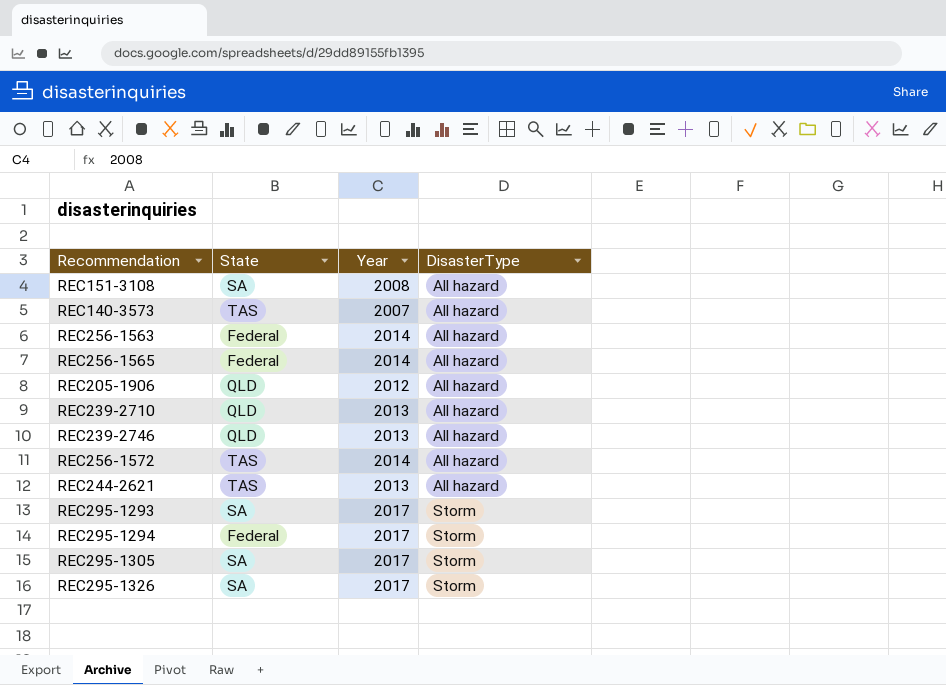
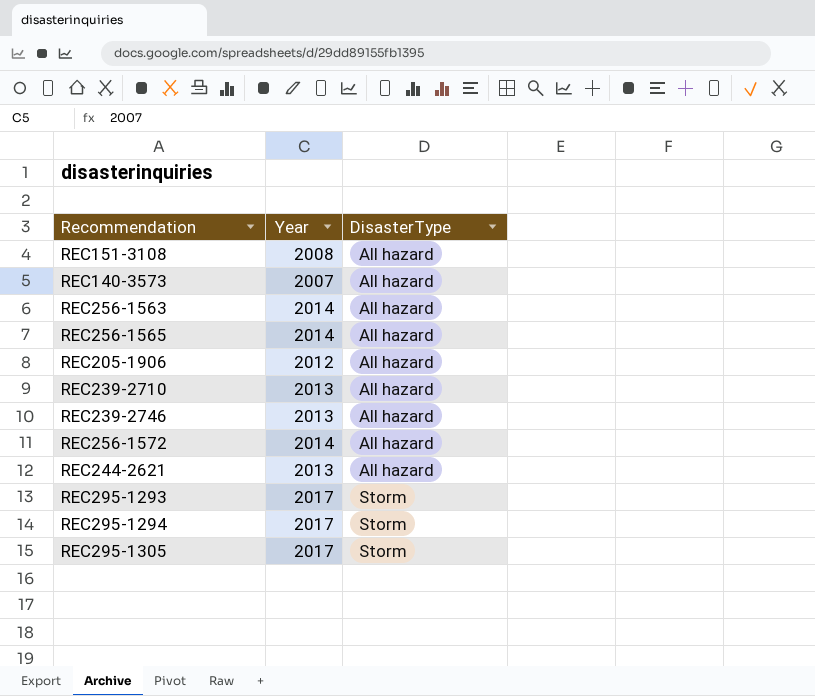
column State | position: 2 -> none
row REC295-1326: SA | 2017 | Storm -> none

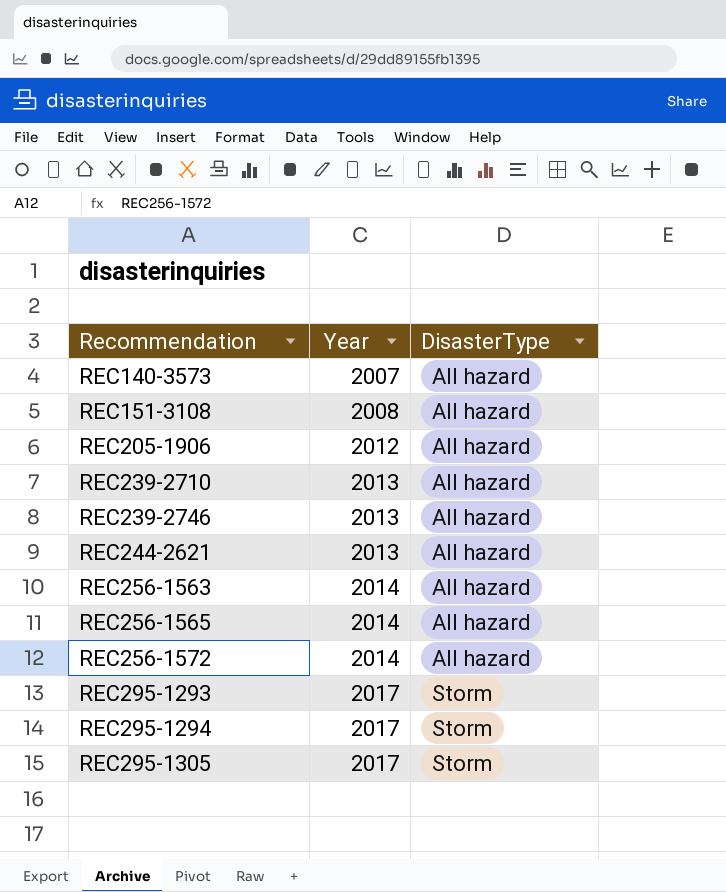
row order: DisasterType ascending -> Recommendation ascending

